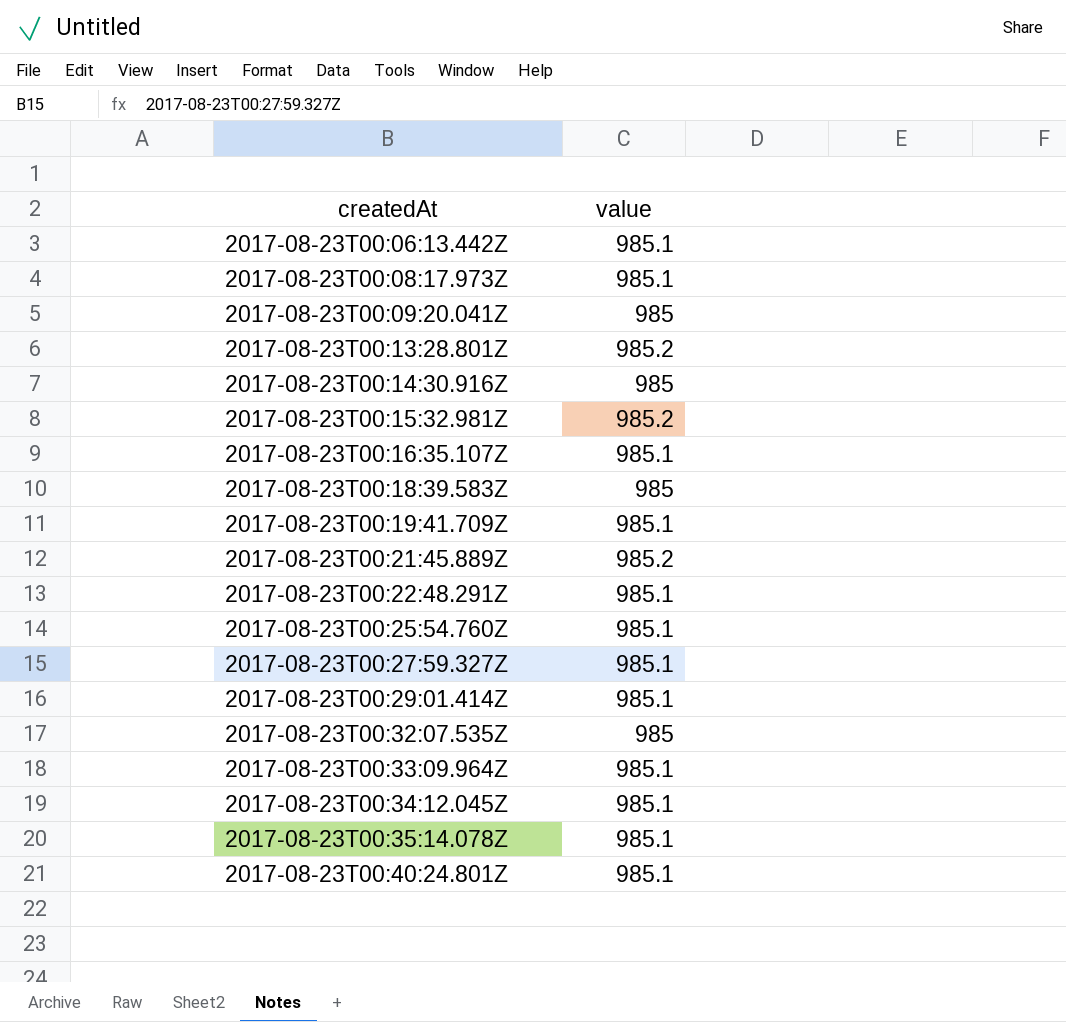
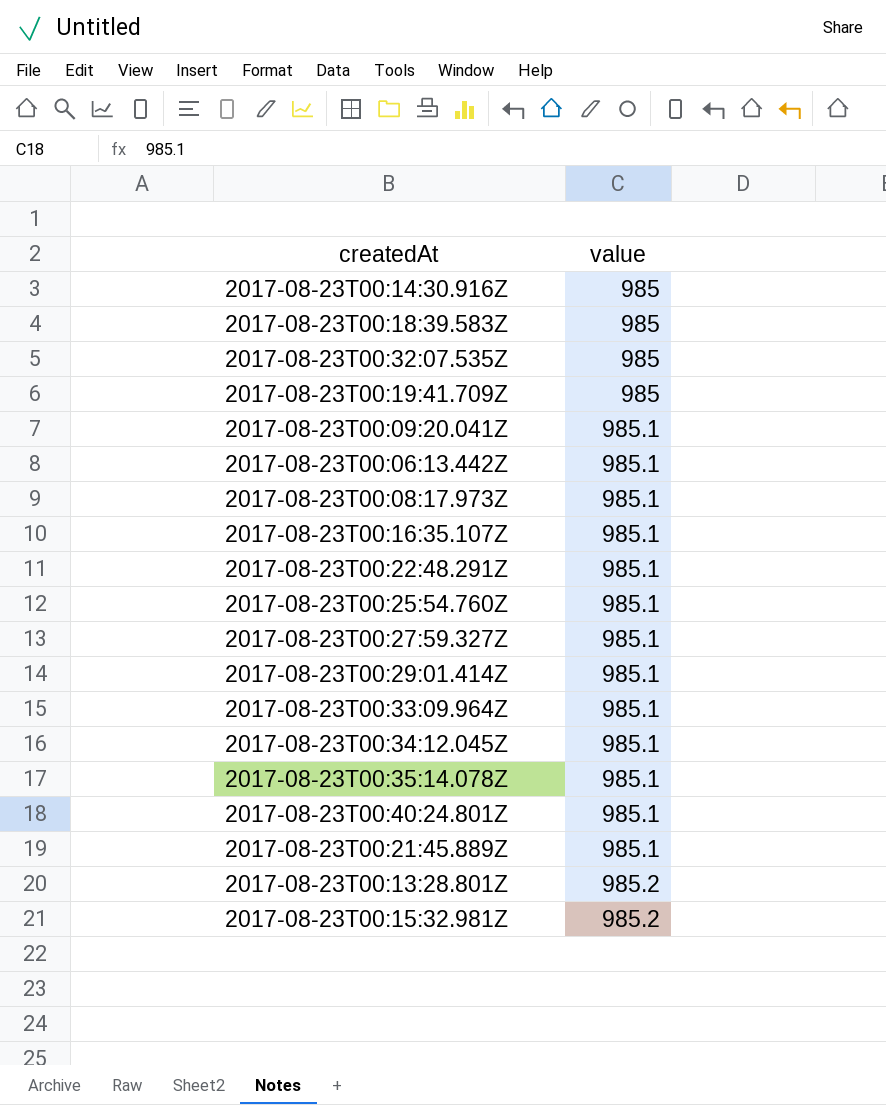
row order: createdAt ascending -> value ascending
2017-08-23T00:19:41.709Z | value: 985.1 -> 985
2017-08-23T00:09:20.041Z | value: 985 -> 985.1
2017-08-23T00:21:45.889Z | value: 985.2 -> 985.1

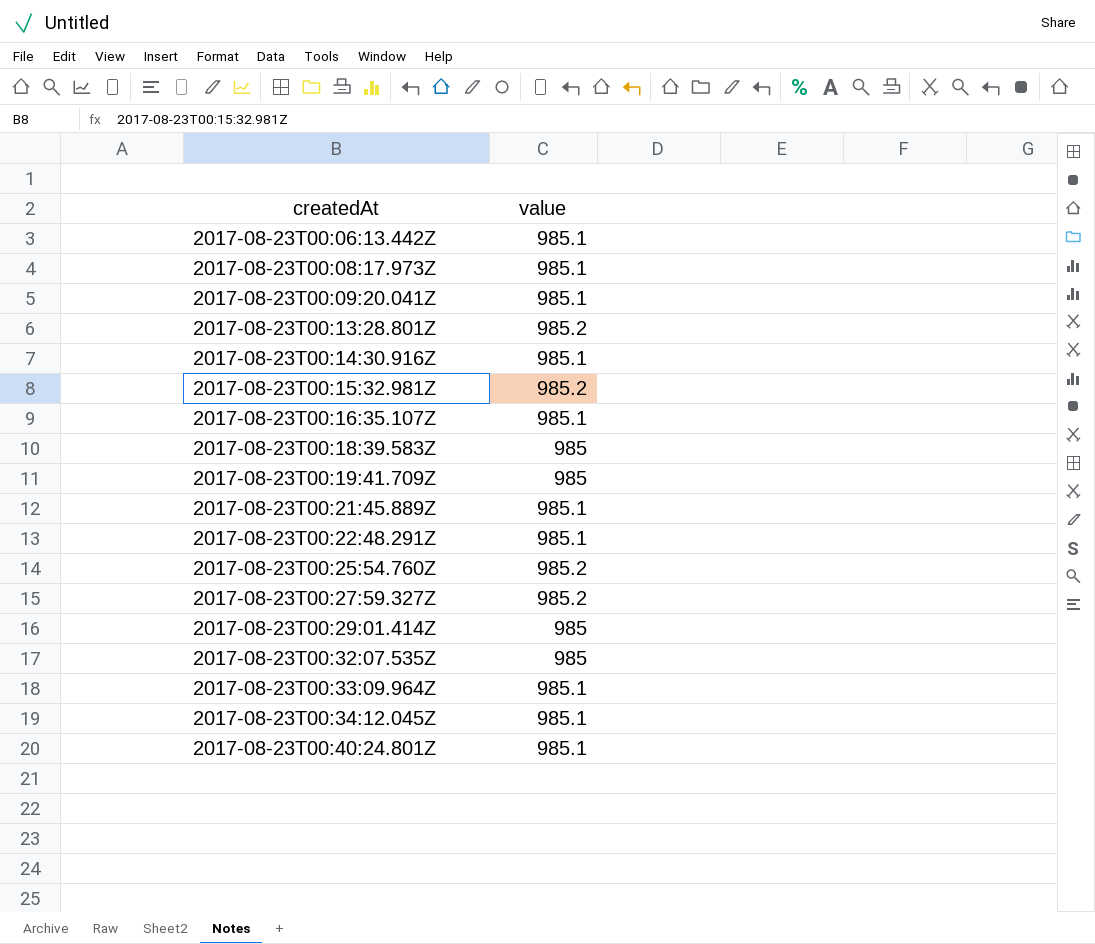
row order: value ascending -> createdAt ascending
row 2017-08-23T00:35:14.078Z: 985.1 -> none
2017-08-23T00:14:30.916Z | value: 985 -> 985.1
2017-08-23T00:25:54.760Z | value: 985.1 -> 985.2
2017-08-23T00:27:59.327Z | value: 985.1 -> 985.2
2017-08-23T00:29:01.414Z | value: 985.1 -> 985

